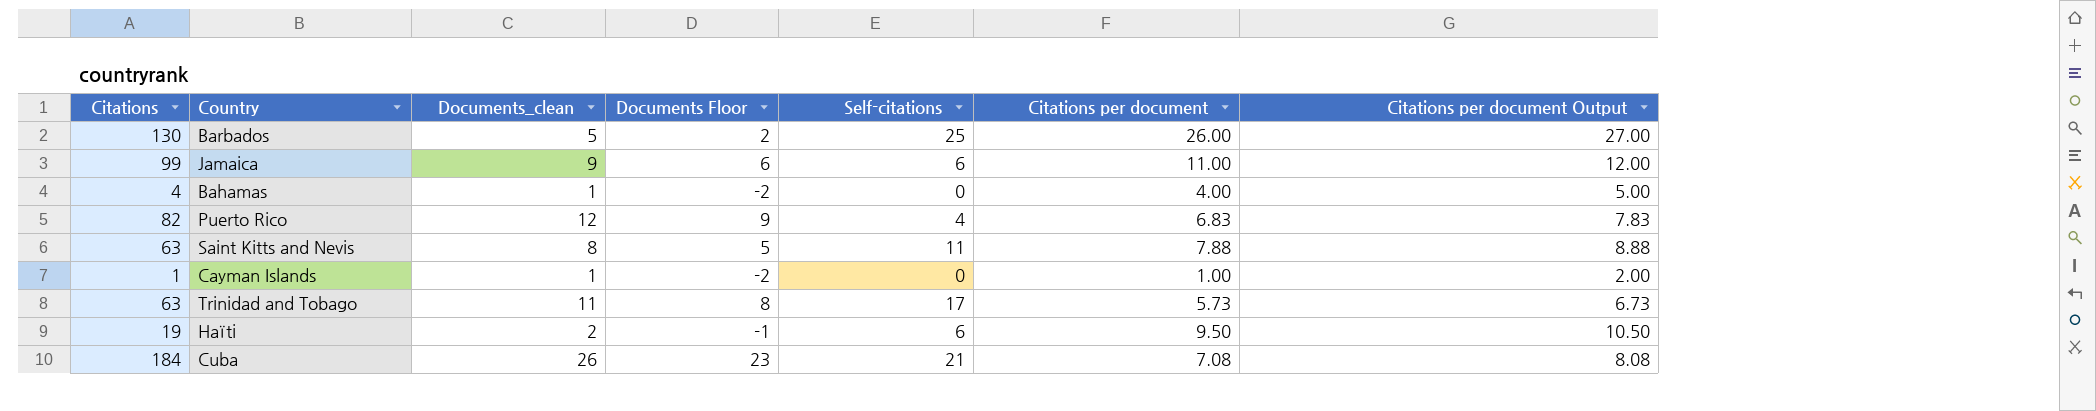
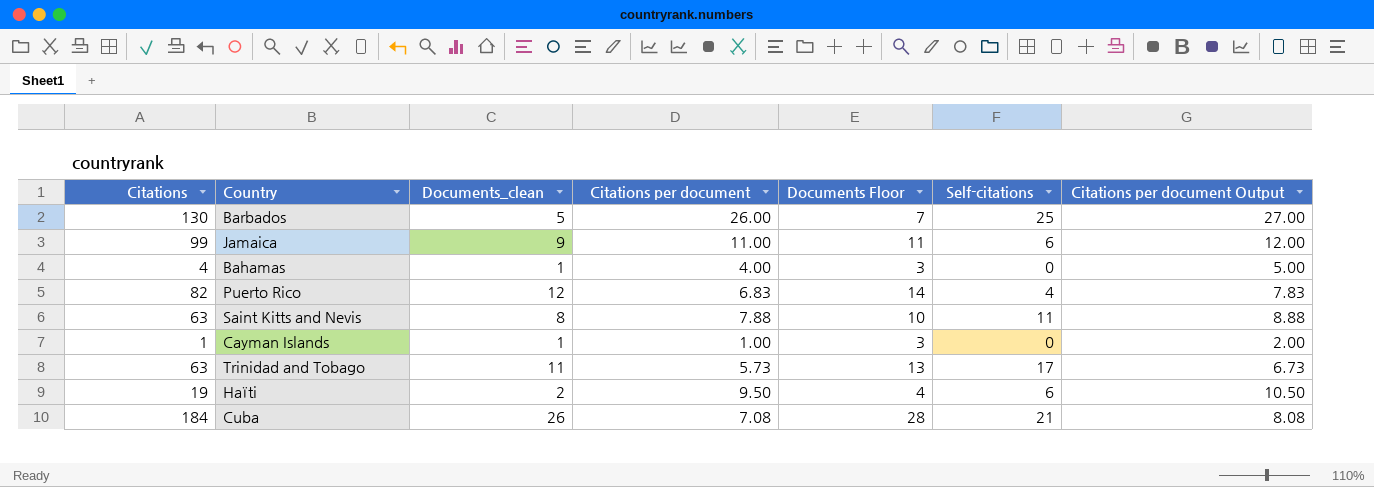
column Citations per document | position: 6 -> 4
column Documents Floor | formula: [Documents_clean] - 3 -> [Documents_clean] + 2

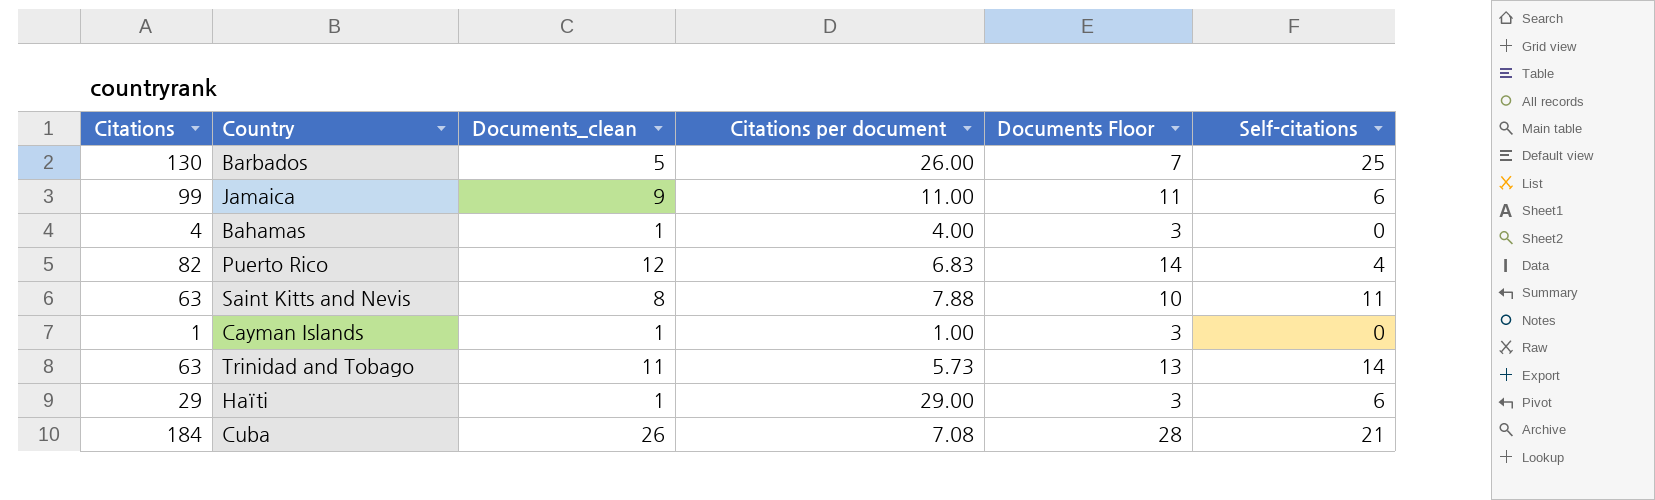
column Citations per document Output | formula: [Citations per document] + 1 -> none
Trinidad and Tobago | Self-citations: 17 -> 14
Haïti | Citations: 19 -> 29
Haïti | Documents_clean: 2 -> 1
Haïti | Citations per document: 9.50 -> 29.00
Haïti | Documents Floor: 4 -> 3

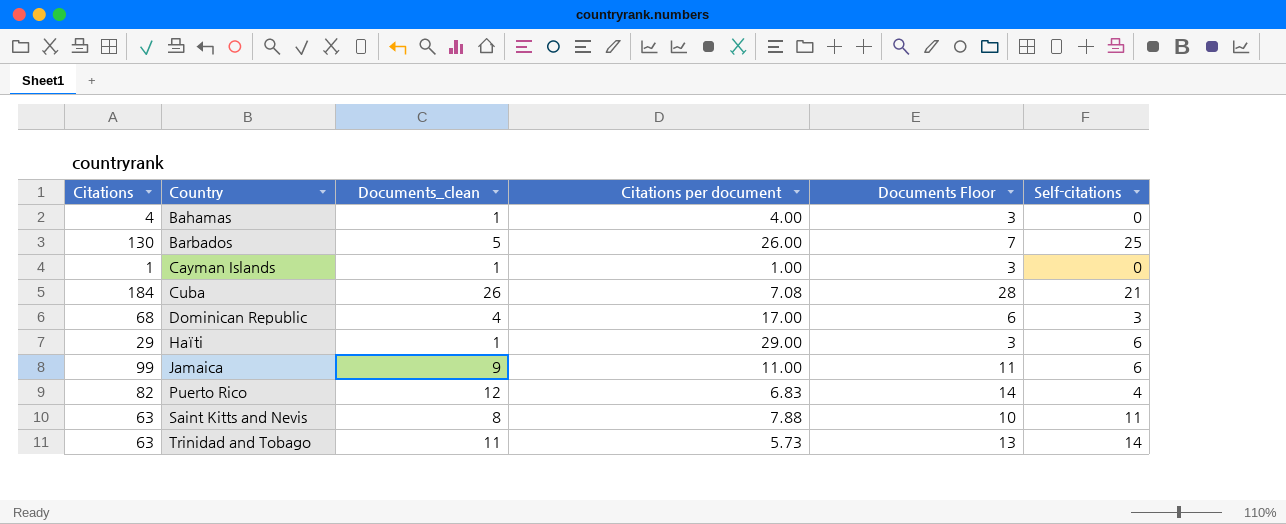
row order: none -> Country ascending
row Dominican Republic: none -> 68 | 4 | 17.00 | 6 | 3

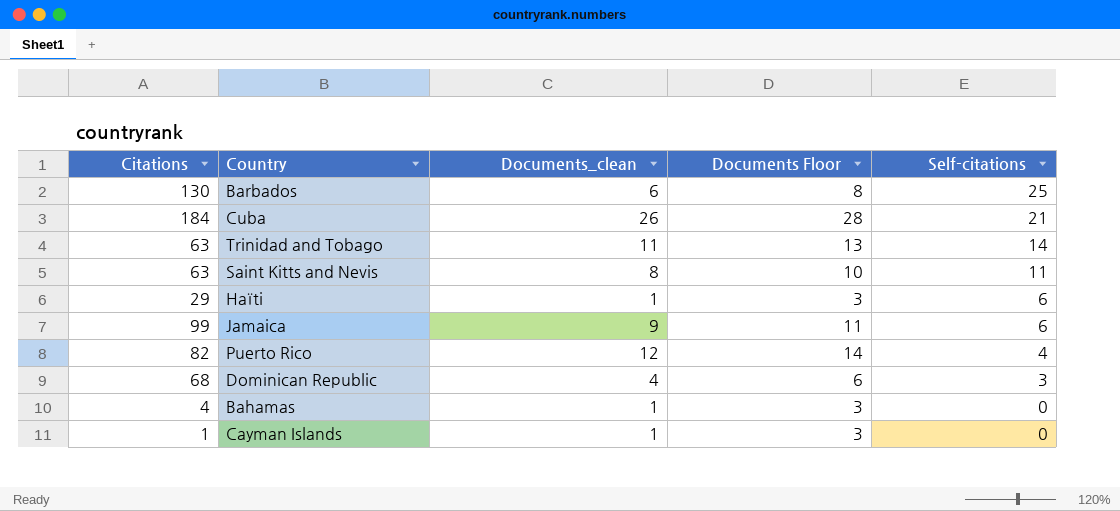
row order: Country ascending -> Self-citations descending
column Citations per document | formula: [Citations] / [Documents_clean] -> none
Barbados | Documents_clean: 5 -> 6
Barbados | Documents Floor: 7 -> 8

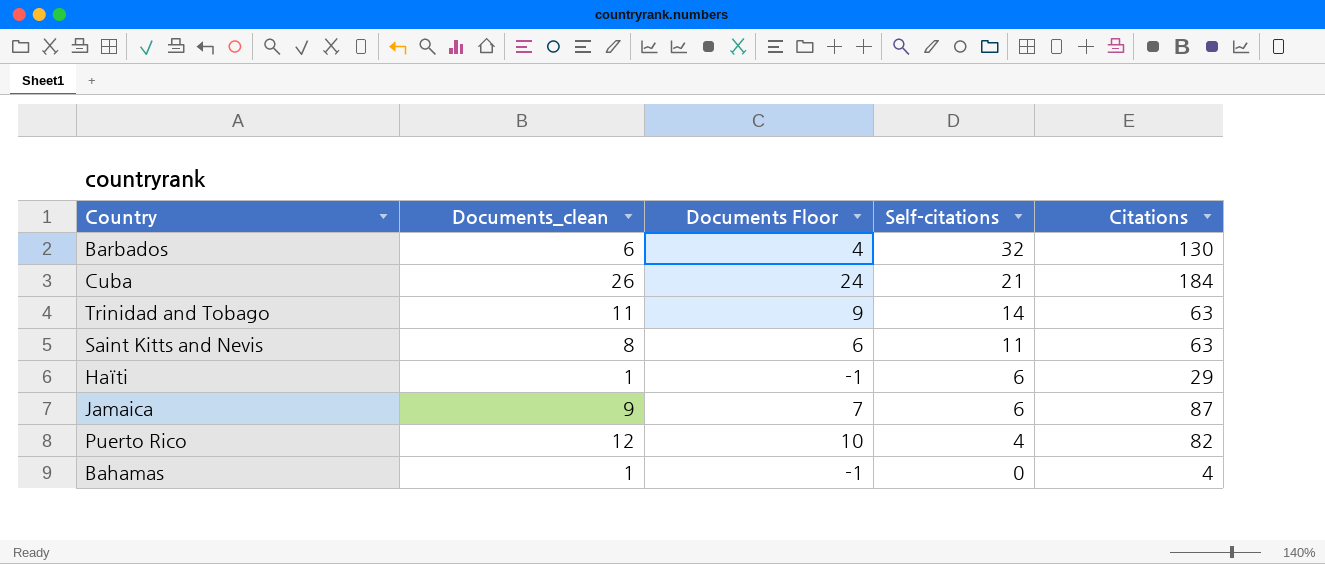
column Documents Floor | formula: [Documents_clean] + 2 -> [Documents_clean] - 2
column Citations | position: 1 -> 5
row Dominican Republic: 68 | 4 | 6 | 3 -> none
row Cayman Islands: 1 | 1 | 3 | 0 -> none
Barbados | Self-citations: 25 -> 32
Jamaica | Citations: 99 -> 87

